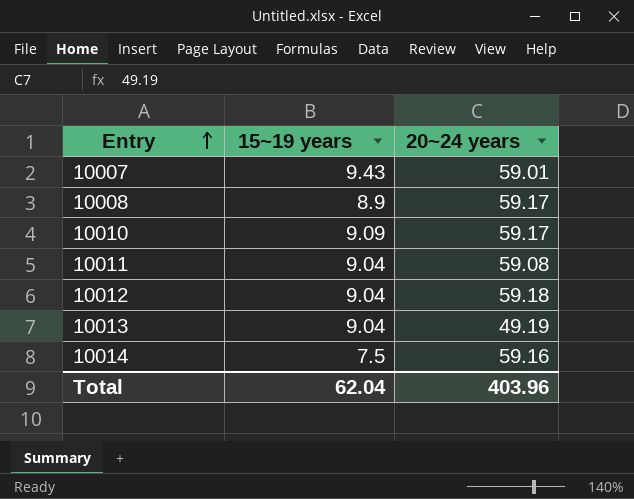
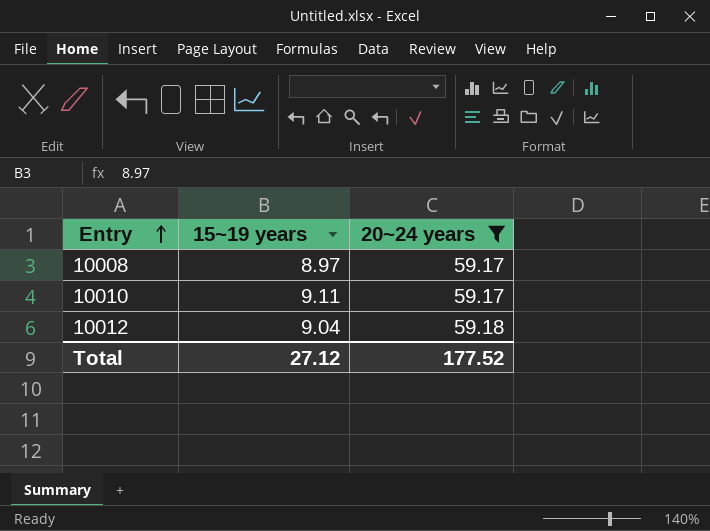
filter: none -> 20~24 years >= 59.17
10008 | 15~19 years: 8.9 -> 8.97
10010 | 15~19 years: 9.09 -> 9.11
Total | 15~19 years: 62.04 -> 27.12
Total | 20~24 years: 403.96 -> 177.52

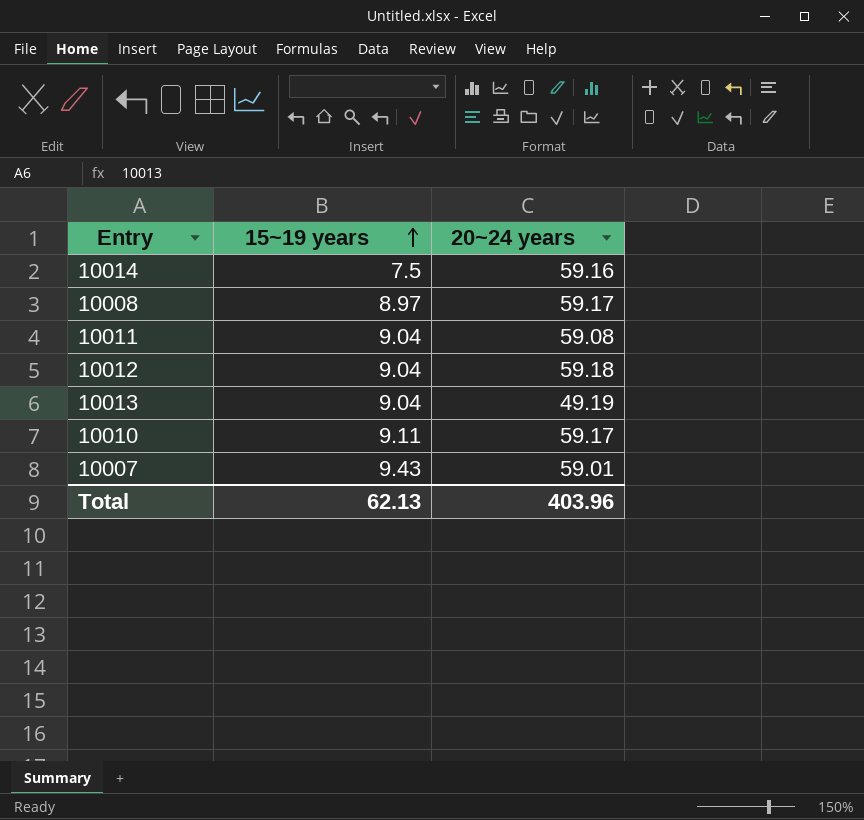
filter: 20~24 years >= 59.17 -> none
row order: Entry ascending -> 15~19 years ascending
Total | 15~19 years: 27.12 -> 62.13
Total | 20~24 years: 177.52 -> 403.96

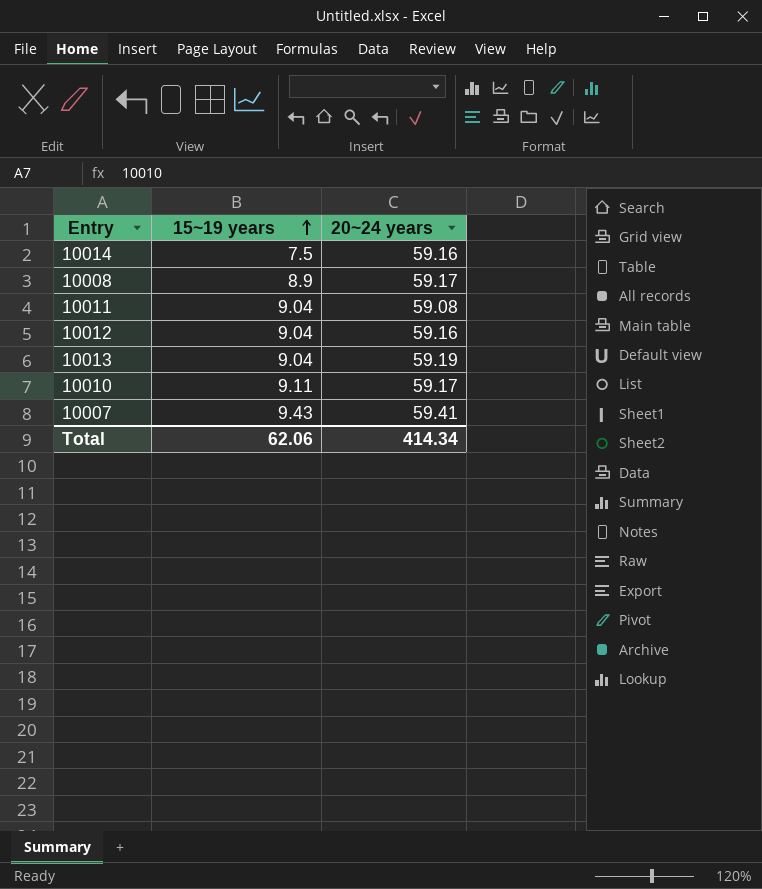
10008 | 15~19 years: 8.97 -> 8.9
10012 | 20~24 years: 59.18 -> 59.16
10013 | 20~24 years: 49.19 -> 59.19
10007 | 20~24 years: 59.01 -> 59.41
Total | 15~19 years: 62.13 -> 62.06
Total | 20~24 years: 403.96 -> 414.34

